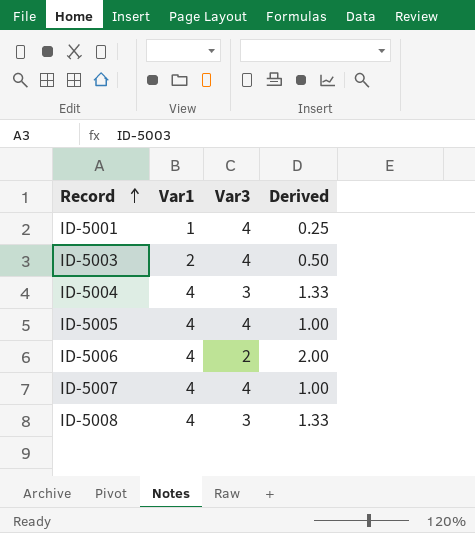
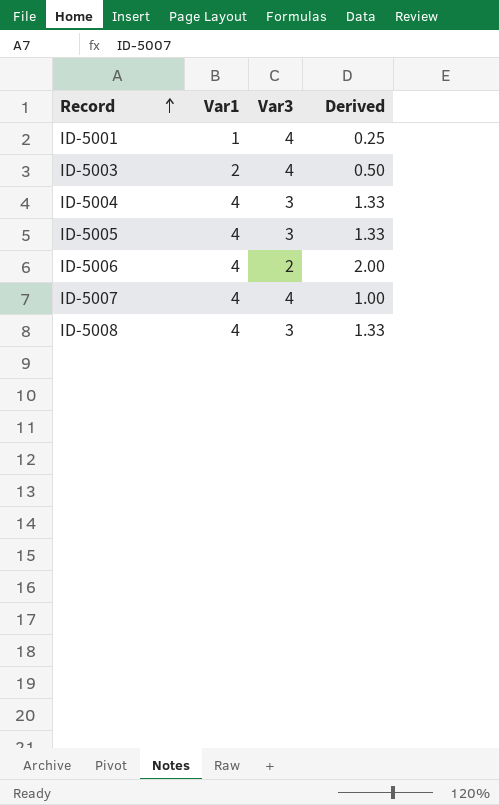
ID-5005 | Var3: 4 -> 3
ID-5005 | Derived: 1.00 -> 1.33

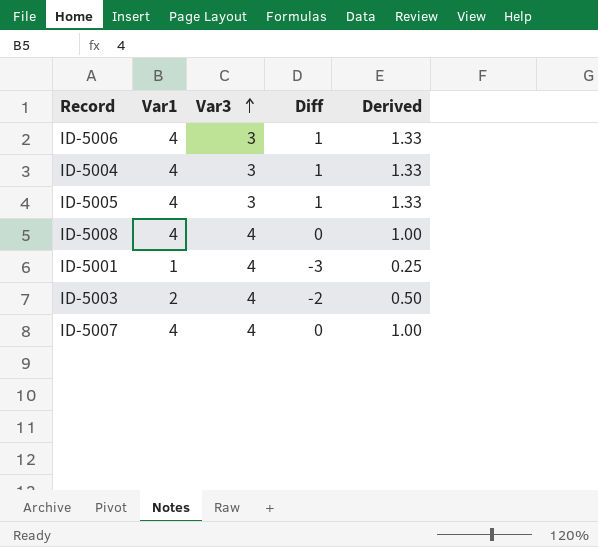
row order: Record ascending -> Var3 ascending
column Diff | formula: none -> [Var1] - [Var3]
ID-5006 | Var3: 2 -> 3
ID-5006 | Derived: 2.00 -> 1.33
ID-5008 | Var3: 3 -> 4
ID-5008 | Derived: 1.33 -> 1.00

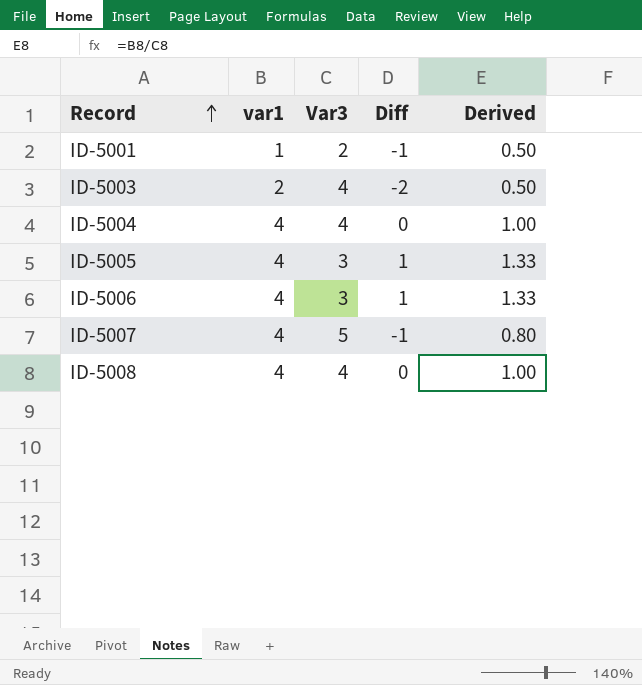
row order: Var3 ascending -> Record ascending
column name: Var1 -> var1
ID-5001 | Var3: 4 -> 2
ID-5001 | Diff: -3 -> -1
ID-5001 | Derived: 0.25 -> 0.50
ID-5004 | Var3: 3 -> 4
ID-5004 | Diff: 1 -> 0
ID-5004 | Derived: 1.33 -> 1.00
ID-5007 | Var3: 4 -> 5
ID-5007 | Diff: 0 -> -1
ID-5007 | Derived: 1.00 -> 0.80

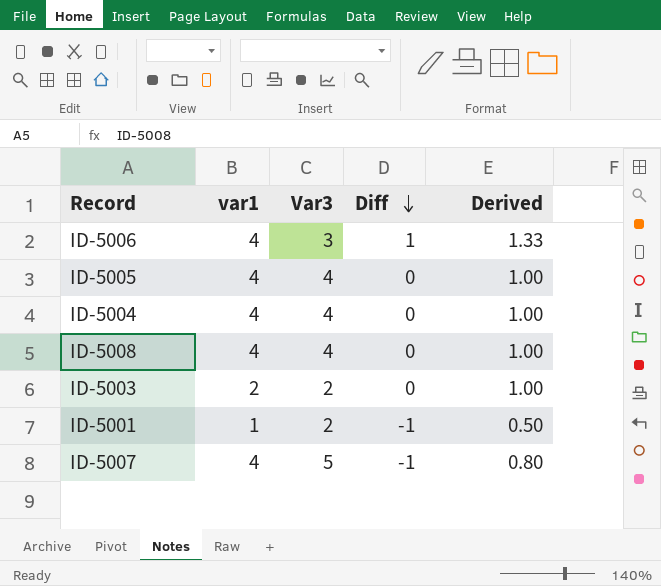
row order: Record ascending -> Diff descending
ID-5005 | Var3: 3 -> 4
ID-5005 | Diff: 1 -> 0
ID-5005 | Derived: 1.33 -> 1.00
ID-5003 | Var3: 4 -> 2
ID-5003 | Diff: -2 -> 0
ID-5003 | Derived: 0.50 -> 1.00

